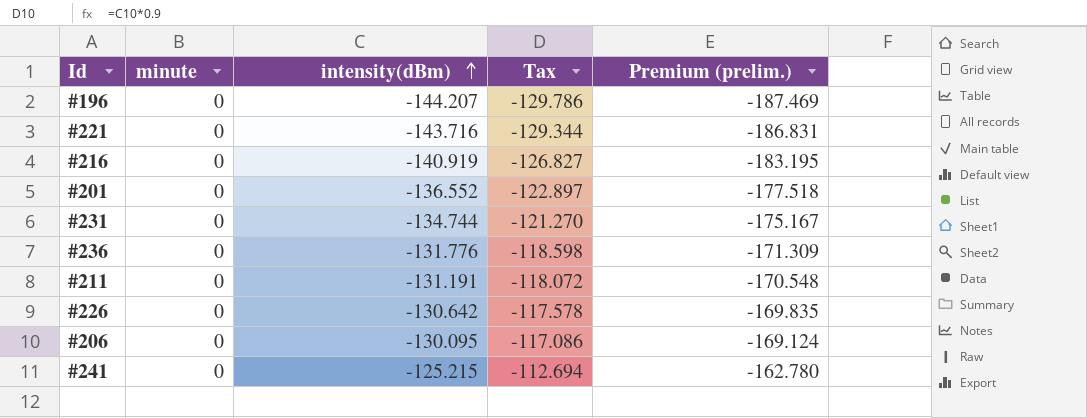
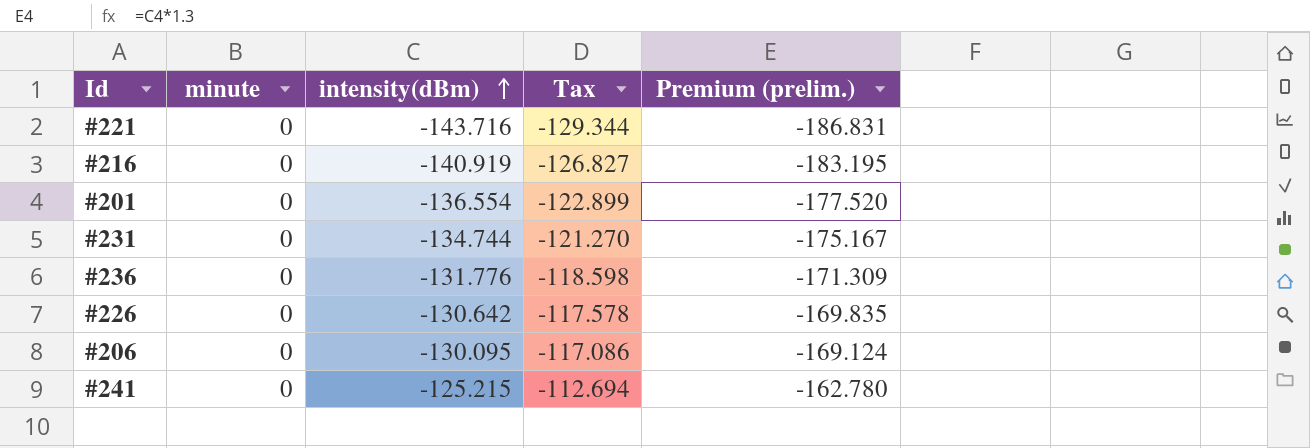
row #196: 0 | -144.207 | -129.786 | -187.469 -> none
row #211: 0 | -131.191 | -118.072 | -170.548 -> none
#201 | intensity(dBm): -136.552 -> -136.554
#201 | Tax: -122.897 -> -122.899
#201 | Premium (prelim.): -177.518 -> -177.520

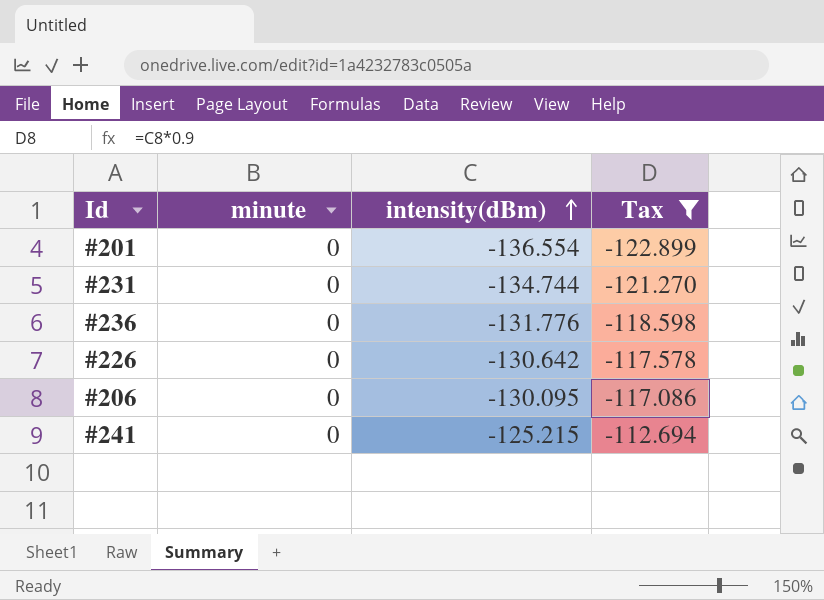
filter: none -> Tax >= -122.899
column Premium (prelim.) | formula: [intensity(dBm)] * 1.3 -> none

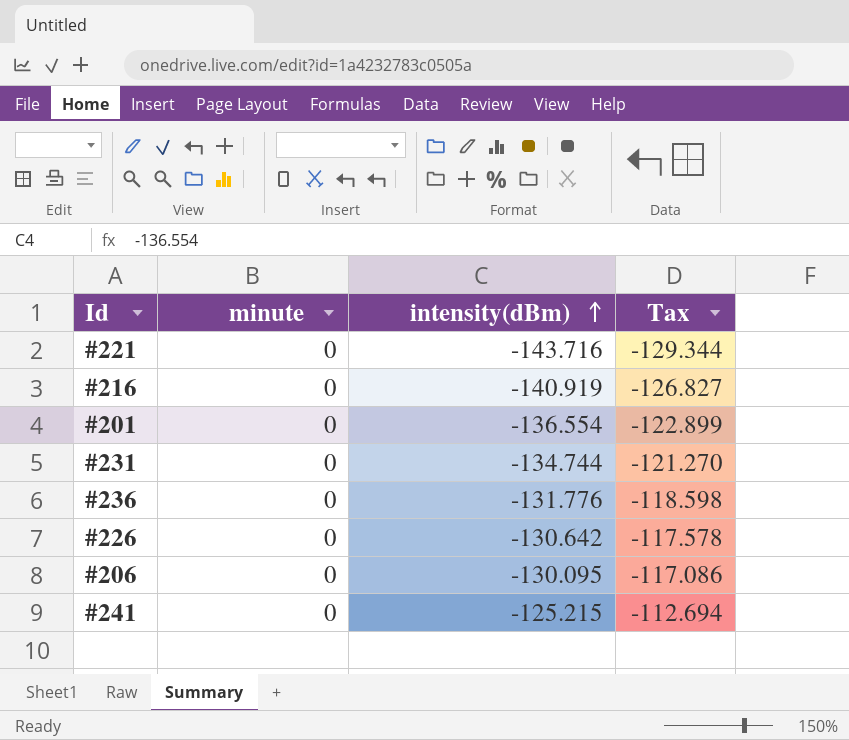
filter: Tax >= -122.899 -> none

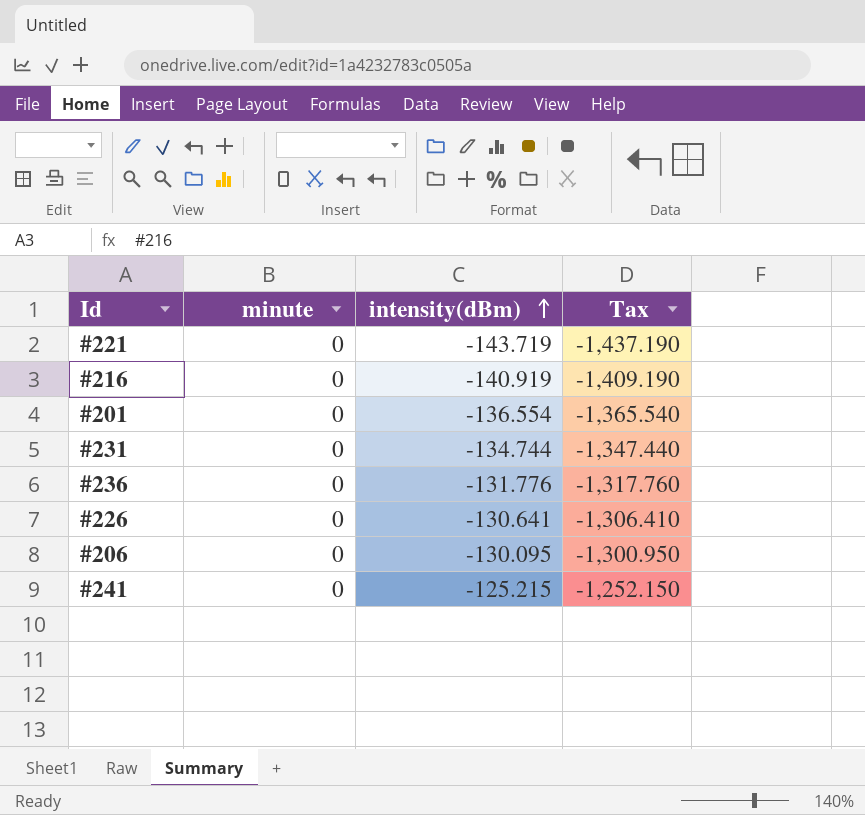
column Tax | formula: [intensity(dBm)] * 0.9 -> [intensity(dBm)] * 10
#221 | intensity(dBm): -143.716 -> -143.719
#226 | intensity(dBm): -130.642 -> -130.641

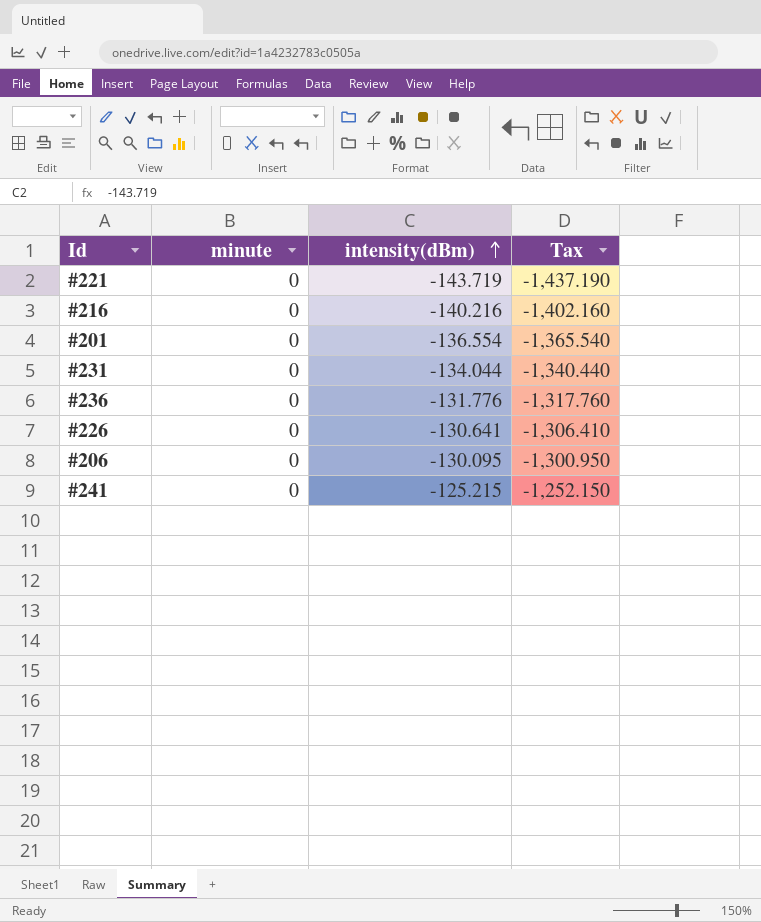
#216 | intensity(dBm): -140.919 -> -140.216
#216 | Tax: -1,409.190 -> -1,402.160
#231 | intensity(dBm): -134.744 -> -134.044
#231 | Tax: -1,347.440 -> -1,340.440

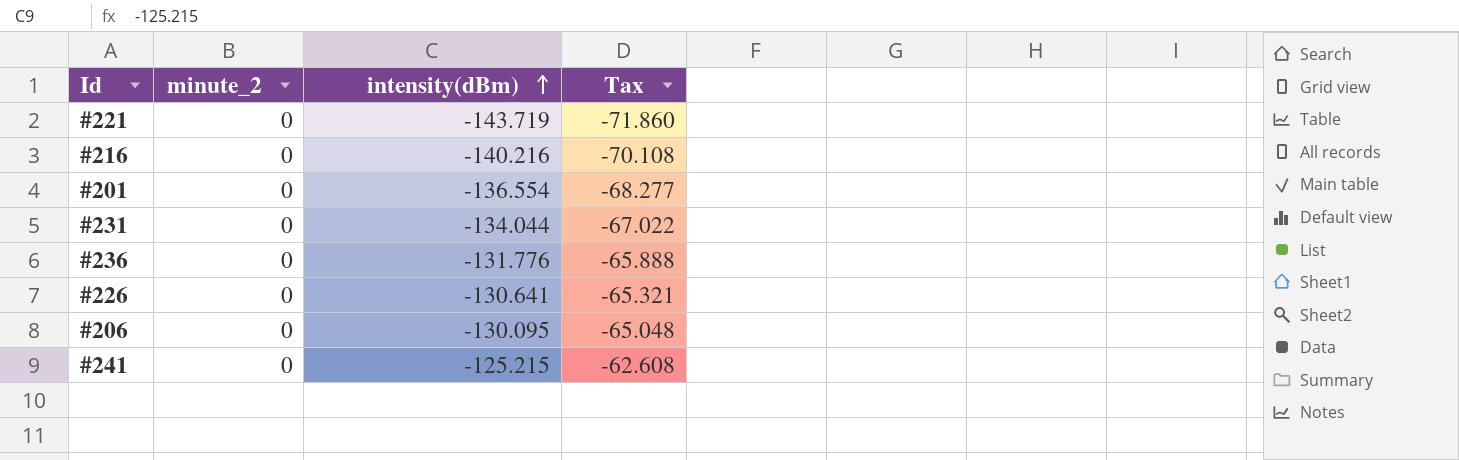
column name: minute -> minute_2
column Tax | formula: [intensity(dBm)] * 10 -> [intensity(dBm)] * 0.5

